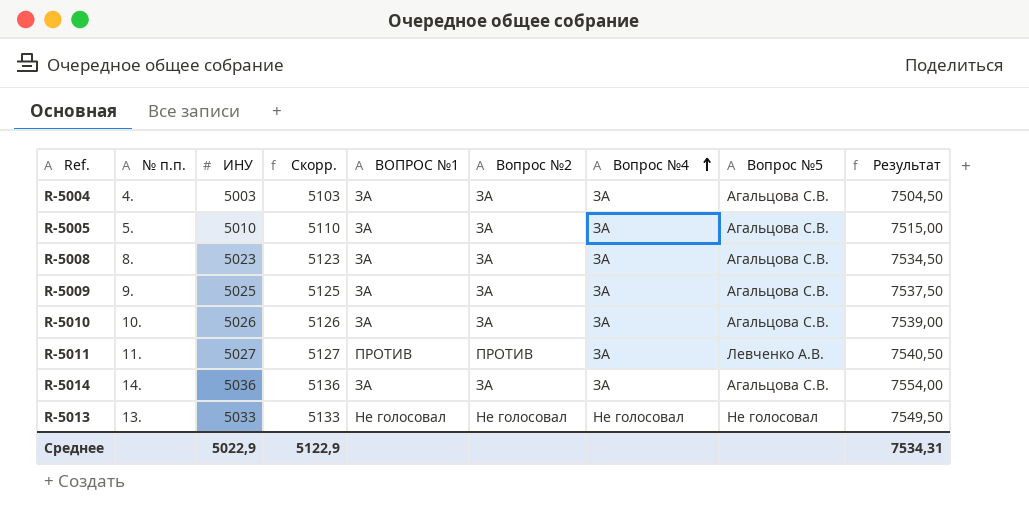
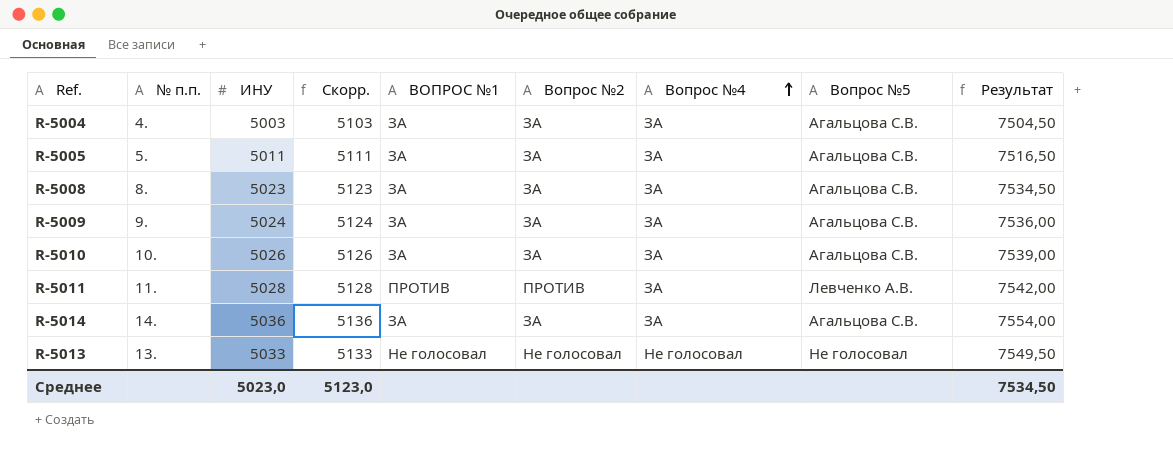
R-5005 | ИНУ: 5010 -> 5011
R-5005 | Скорр.: 5110 -> 5111
R-5005 | Результат: 7515,00 -> 7516,50
R-5009 | ИНУ: 5025 -> 5024
R-5009 | Скорр.: 5125 -> 5124
R-5009 | Результат: 7537,50 -> 7536,00
R-5011 | ИНУ: 5027 -> 5028
R-5011 | Скорр.: 5127 -> 5128
R-5011 | Результат: 7540,50 -> 7542,00
Среднее | ИНУ: 5022,9 -> 5023,0
Среднее | Скорр.: 5122,9 -> 5123,0
Среднее | Результат: 7534,31 -> 7534,50

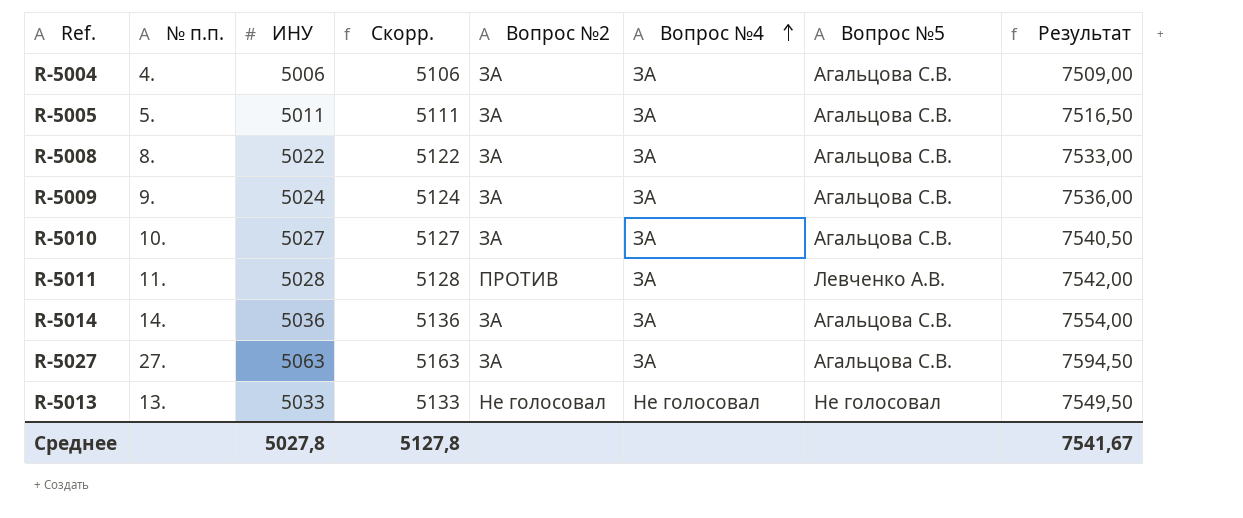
column ВОПРОС №1 | position: 5 -> none
R-5004 | ИНУ: 5003 -> 5006
R-5004 | Скорр.: 5103 -> 5106
R-5004 | Результат: 7504,50 -> 7509,00
R-5008 | ИНУ: 5023 -> 5022
R-5008 | Скорр.: 5123 -> 5122
R-5008 | Результат: 7534,50 -> 7533,00
R-5010 | ИНУ: 5026 -> 5027
R-5010 | Скорр.: 5126 -> 5127
R-5010 | Результат: 7539,00 -> 7540,50
row R-5027: none -> 27. | 5063 | 5163 | ЗА | ЗА | Агальцова С.В. | 7594,50
Среднее | ИНУ: 5023,0 -> 5027,8
Среднее | Скорр.: 5123,0 -> 5127,8
Среднее | Результат: 7534,50 -> 7541,67

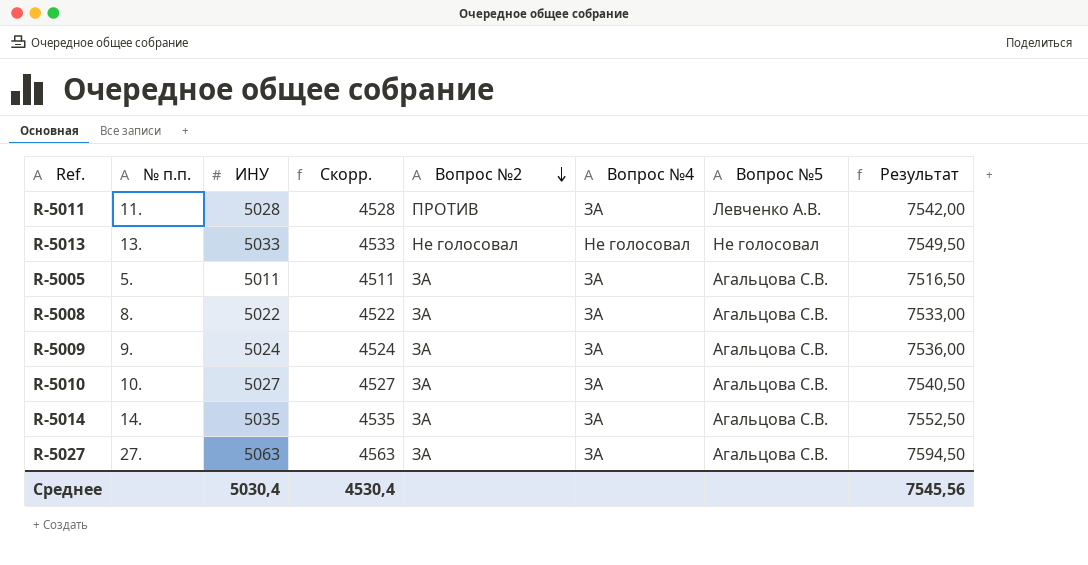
row order: Вопрос №4 ascending -> Вопрос №2 descending
column Скорр. | formula: [ИНУ] + 100 -> [ИНУ] - 500
row R-5004: 4. | 5006 | 5106 | ЗА | ЗА | Агальцова С.В. | 7509,00 -> none
R-5014 | ИНУ: 5036 -> 5035
R-5014 | Результат: 7554,00 -> 7552,50
Среднее | ИНУ: 5027,8 -> 5030,4
Среднее | Скорр.: 5127,8 -> 4530,4
Среднее | Результат: 7541,67 -> 7545,56

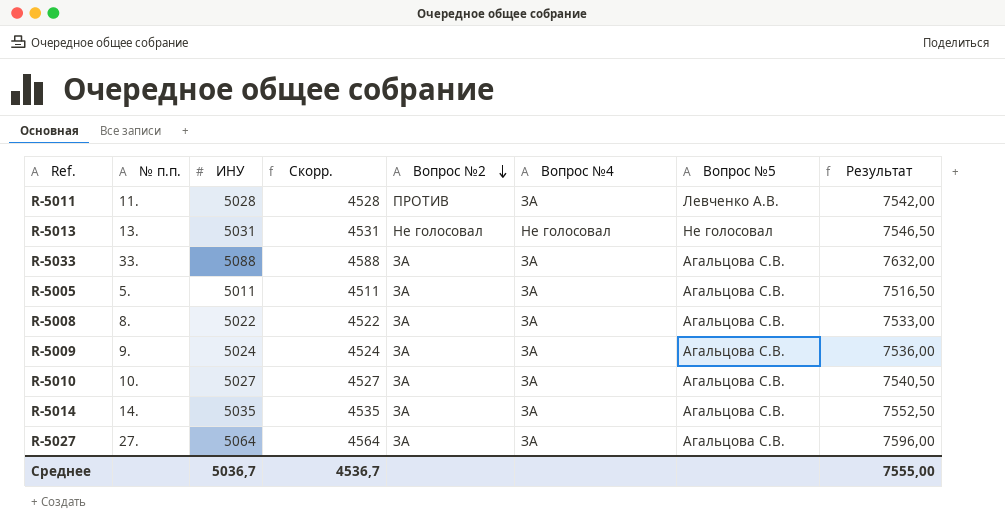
R-5013 | ИНУ: 5033 -> 5031
R-5013 | Скорр.: 4533 -> 4531
R-5013 | Результат: 7549,50 -> 7546,50
row R-5033: none -> 33. | 5088 | 4588 | ЗА | ЗА | Агальцова С.В. | 7632,00
R-5027 | ИНУ: 5063 -> 5064
R-5027 | Скорр.: 4563 -> 4564
R-5027 | Результат: 7594,50 -> 7596,00
Среднее | ИНУ: 5030,4 -> 5036,7
Среднее | Скорр.: 4530,4 -> 4536,7
Среднее | Результат: 7545,56 -> 7555,00

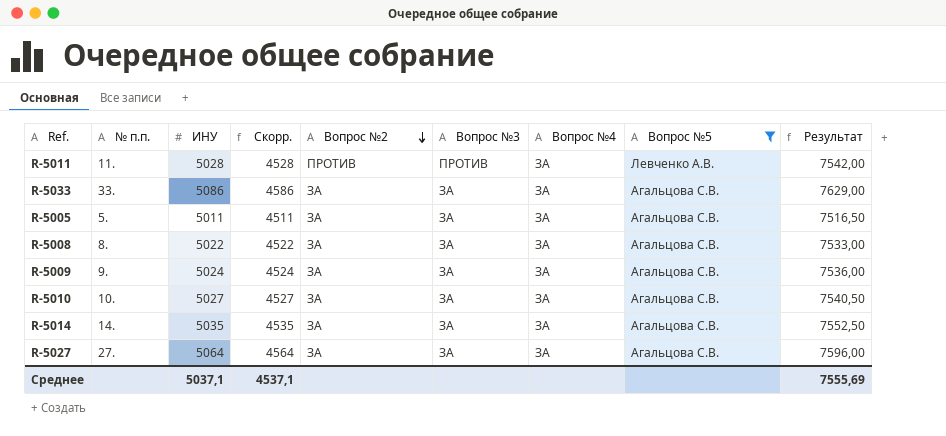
filter: none -> Вопрос №5 != Не голосовал
column Вопрос №3 | position: none -> 6
R-5033 | ИНУ: 5088 -> 5086
R-5033 | Скорр.: 4588 -> 4586
R-5033 | Результат: 7632,00 -> 7629,00
Среднее | ИНУ: 5036,7 -> 5037,1
Среднее | Скорр.: 4536,7 -> 4537,1
Среднее | Результат: 7555,00 -> 7555,69

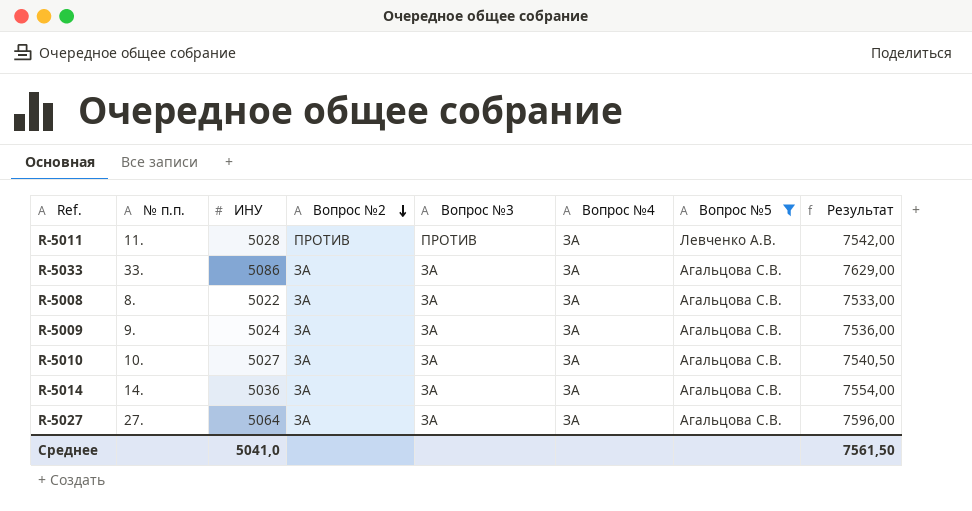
column Скорр. | formula: [ИНУ] - 500 -> none
row R-5005: 5. | 5011 | 4511 | ЗА | ЗА | ЗА | Агальцова С.В. | 7516,50 -> none
R-5014 | ИНУ: 5035 -> 5036
R-5014 | Результат: 7552,50 -> 7554,00
Среднее | ИНУ: 5037,1 -> 5041,0
Среднее | Результат: 7555,69 -> 7561,50

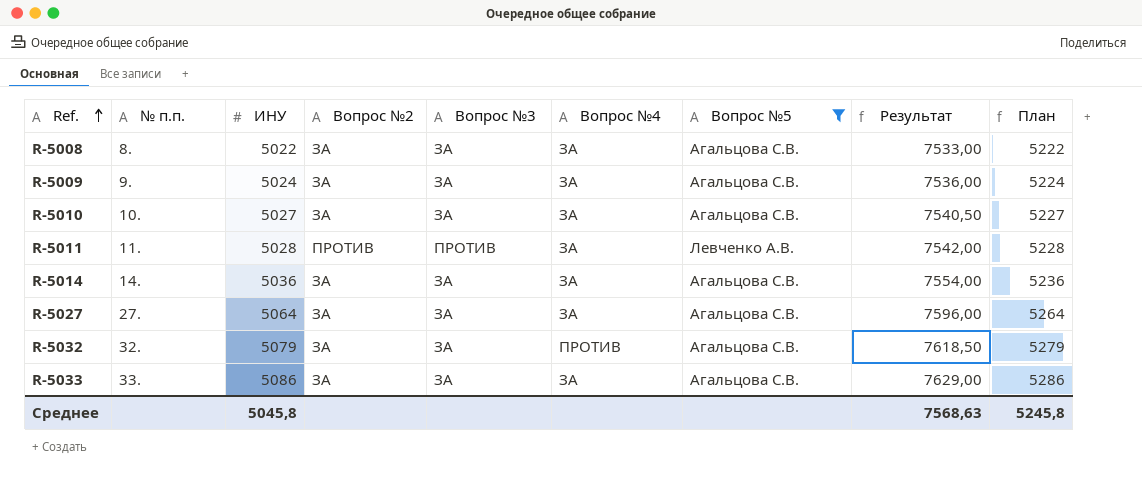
row order: Вопрос №2 descending -> Ref. ascending
column План | formula: none -> [ИНУ] + 200
row R-5032: none -> 32. | 5079 | ЗА | ЗА | ПРОТИВ | Агальцова С.В. | 7618,50 | 5279
Среднее | ИНУ: 5041,0 -> 5045,8
Среднее | Результат: 7561,50 -> 7568,63

